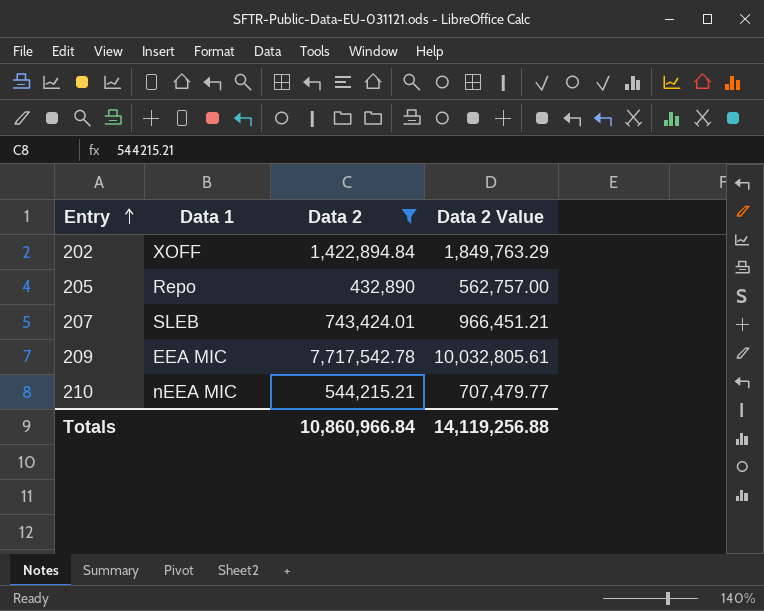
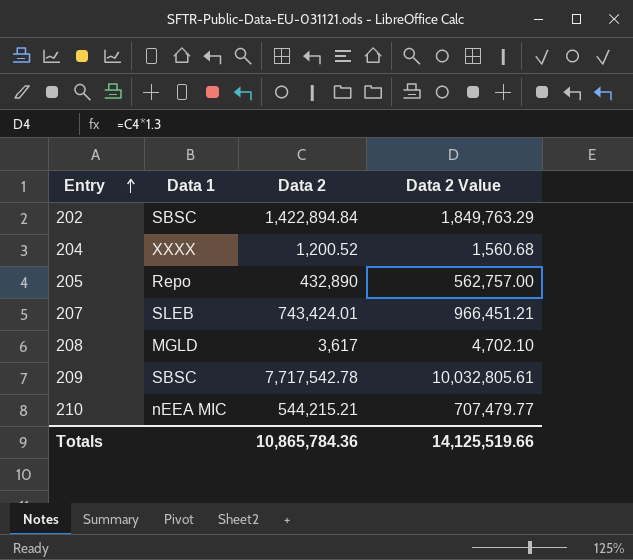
filter: Data 2 >= 432,890 -> none
202 | Data 1: XOFF -> SBSC
209 | Data 1: EEA MIC -> SBSC
Totals | Data 2: 10,860,966.84 -> 10,865,784.36
Totals | Data 2 Value: 14,119,256.88 -> 14,125,519.66

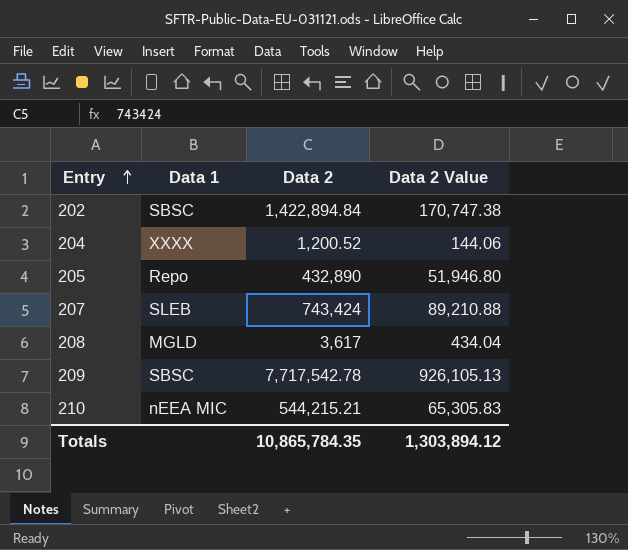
column Data 2 Value | formula: [Data 2] * 1.3 -> [Data 2] * 0.12
207 | Data 2: 743,424.01 -> 743,424
Totals | Data 2: 10,865,784.36 -> 10,865,784.35
Totals | Data 2 Value: 14,125,519.66 -> 1,303,894.12

